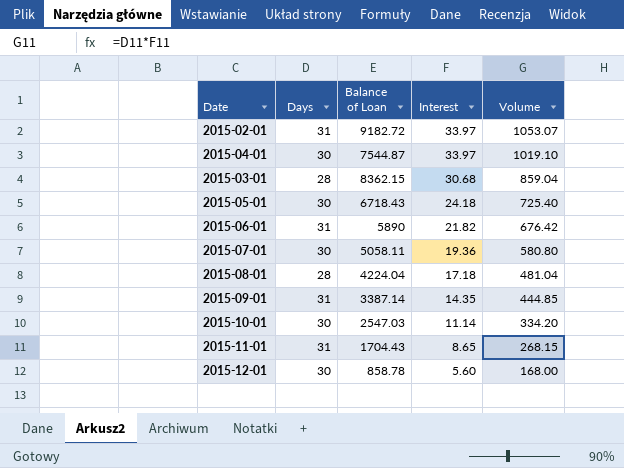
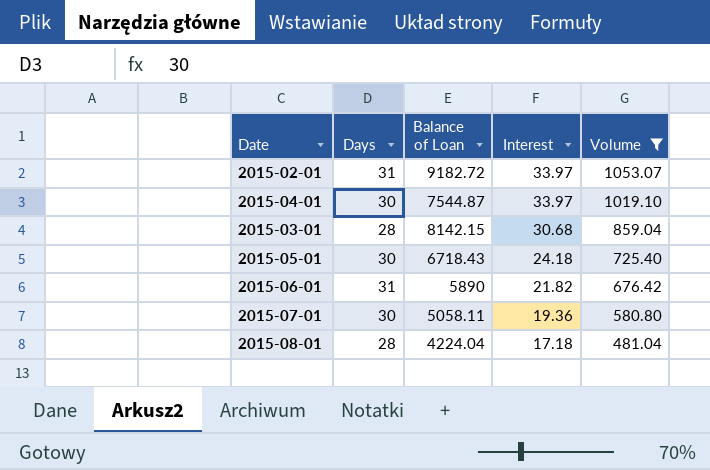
filter: none -> Volume >= 481.04
2015-03-01 | Balance of Loan: 8362.15 -> 8142.15

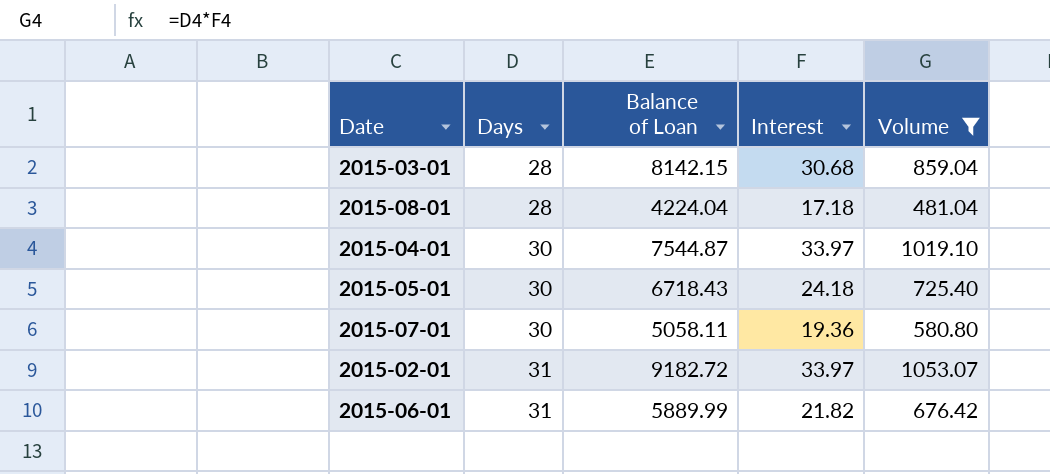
row order: Interest descending -> Days ascending
2015-06-01 | Balance of Loan: 5890 -> 5889.99

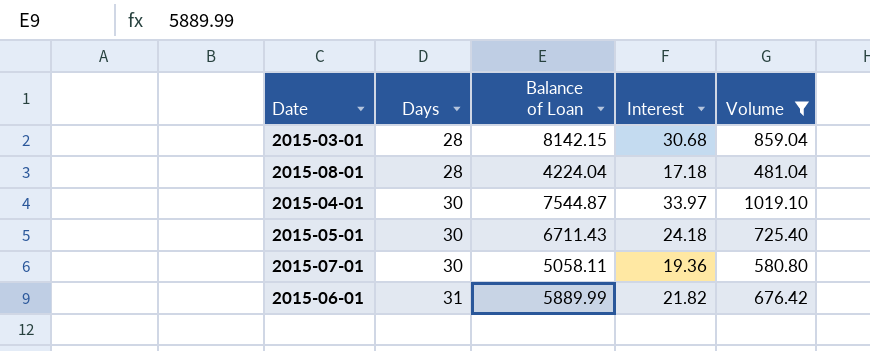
row 2015-02-01: 31 | 9182.72 | 33.97 | 1053.07 -> none
2015-05-01 | Balance of Loan: 6718.43 -> 6711.43

